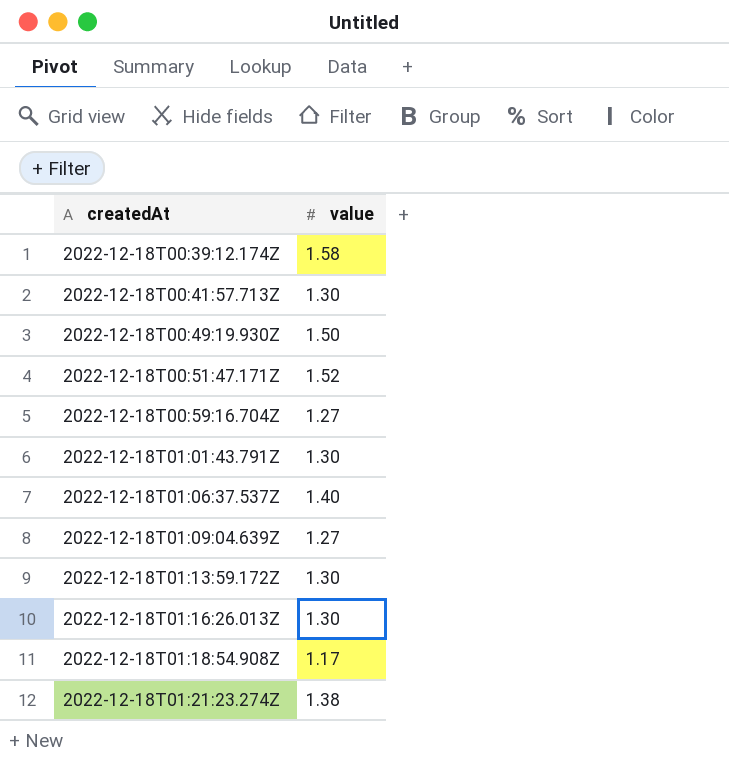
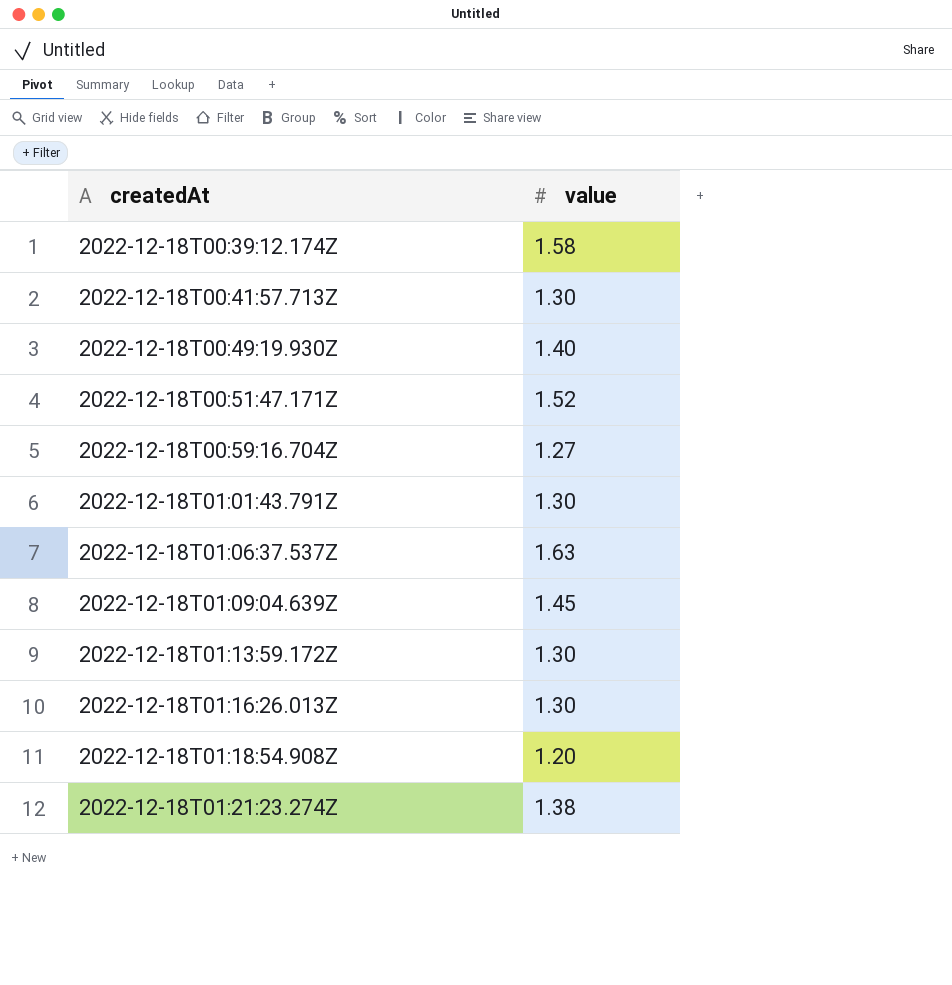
2022-12-18T00:49:19.930Z | value: 1.50 -> 1.40
2022-12-18T01:06:37.537Z | value: 1.40 -> 1.63
2022-12-18T01:09:04.639Z | value: 1.27 -> 1.45
2022-12-18T01:18:54.908Z | value: 1.17 -> 1.20

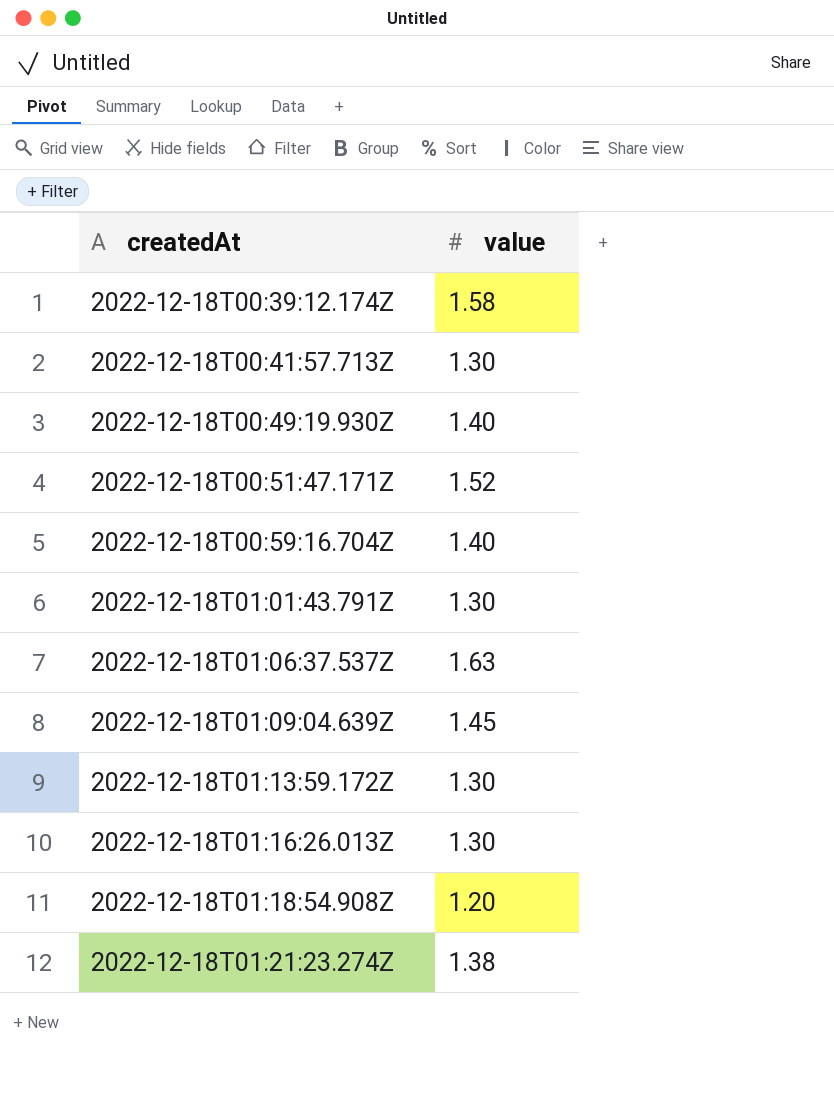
2022-12-18T00:59:16.704Z | value: 1.27 -> 1.40

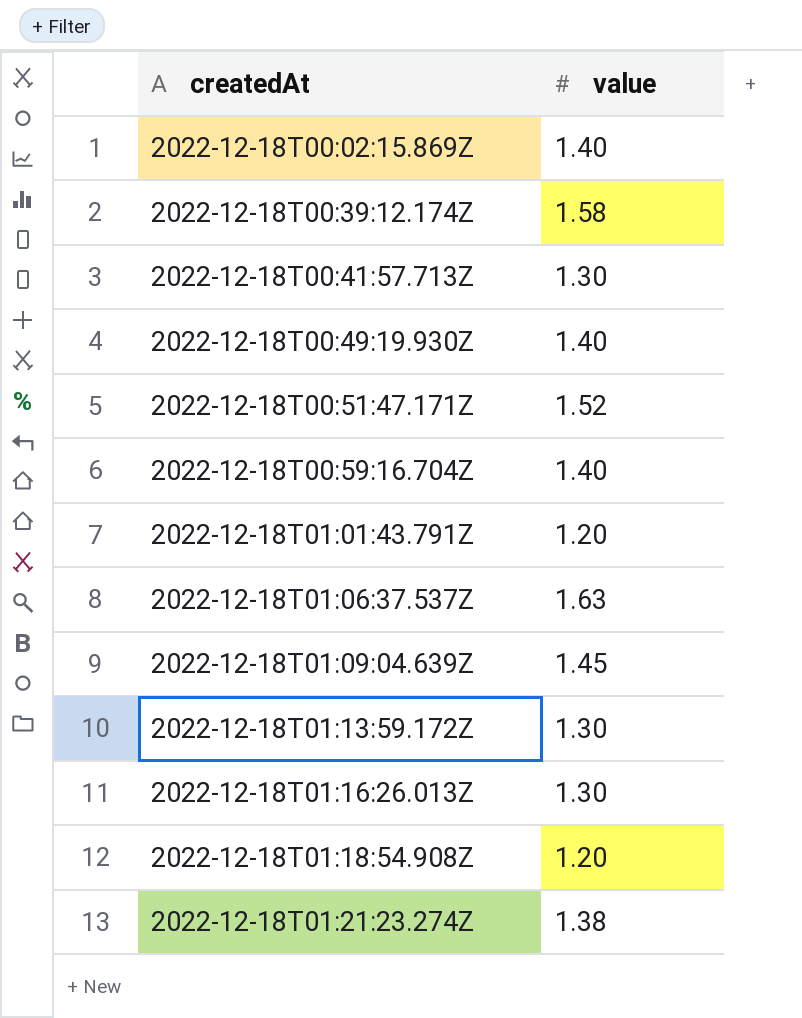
row 2022-12-18T00:02:15.869Z: none -> 1.40
2022-12-18T01:01:43.791Z | value: 1.30 -> 1.20

